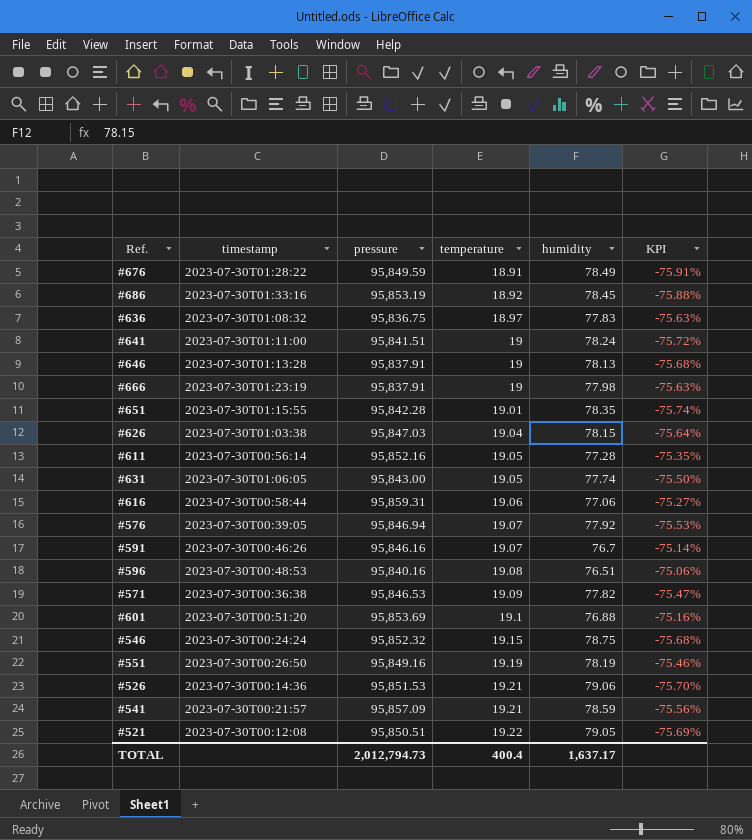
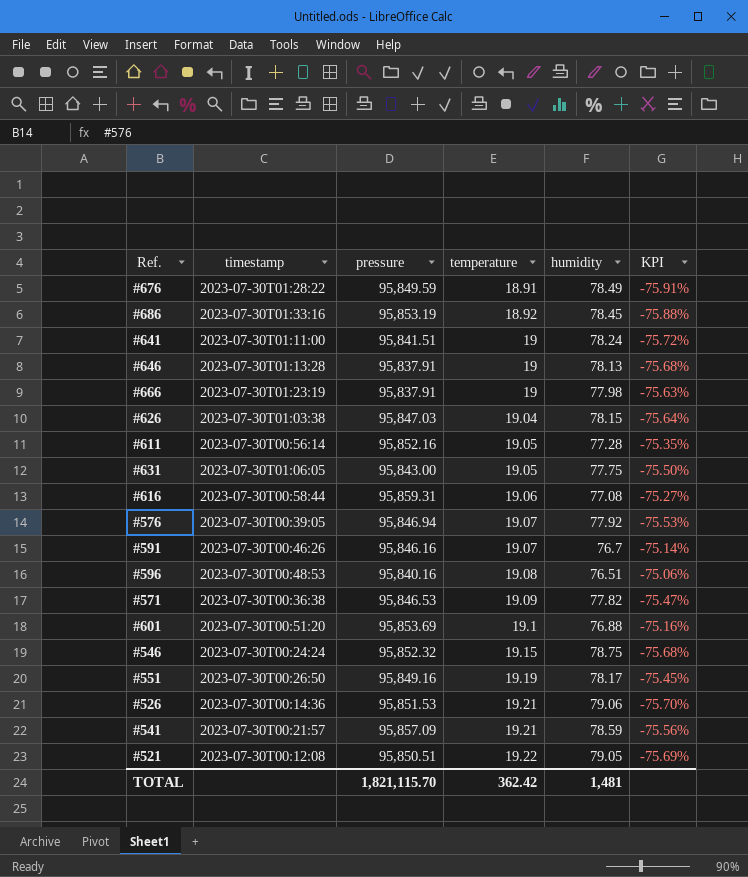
row #636: 2023-07-30T01:08:32 | 95,836.75 | 18.97 | 77.83 | -75.63% -> none
row #651: 2023-07-30T01:15:55 | 95,842.28 | 19.01 | 78.35 | -75.74% -> none
#631 | humidity: 77.74 -> 77.75
#616 | humidity: 77.06 -> 77.08
#551 | humidity: 78.19 -> 78.17
#551 | KPI: -75.46% -> -75.45%
TOTAL | pressure: 2,012,794.73 -> 1,821,115.70
TOTAL | temperature: 400.4 -> 362.42
TOTAL | humidity: 1,637.17 -> 1,481

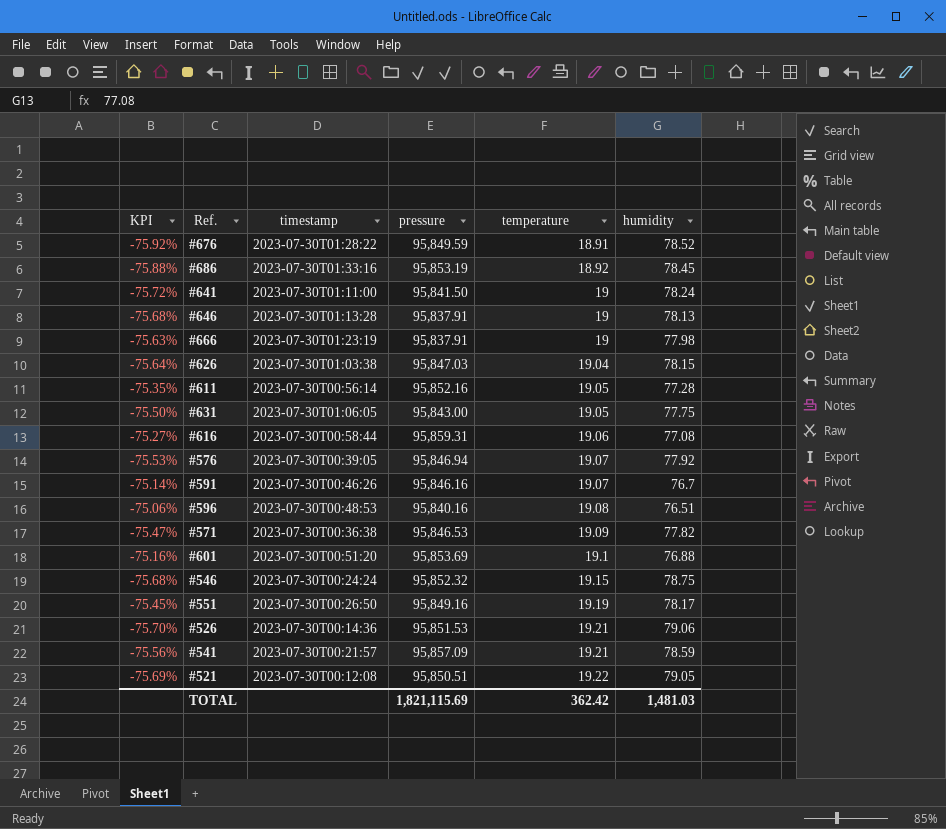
column KPI | position: 6 -> 1
#676 | KPI: -75.91% -> -75.92%
#676 | humidity: 78.49 -> 78.52
#641 | pressure: 95,841.51 -> 95,841.50
TOTAL | pressure: 1,821,115.70 -> 1,821,115.69
TOTAL | humidity: 1,481 -> 1,481.03

